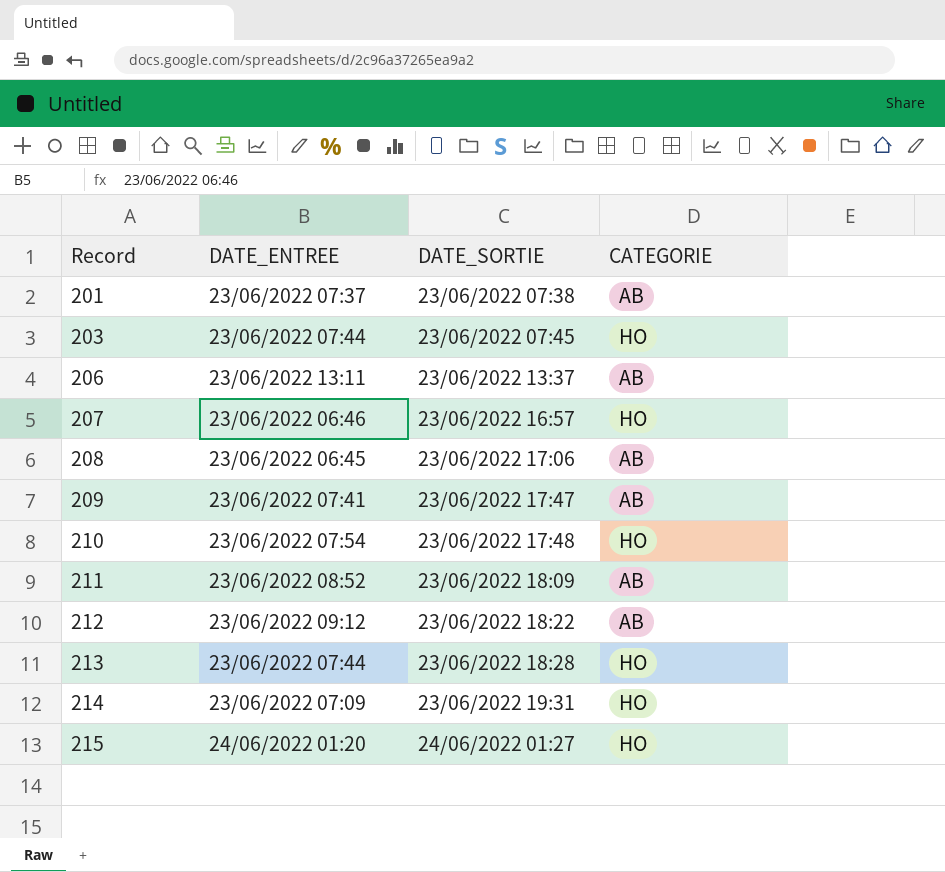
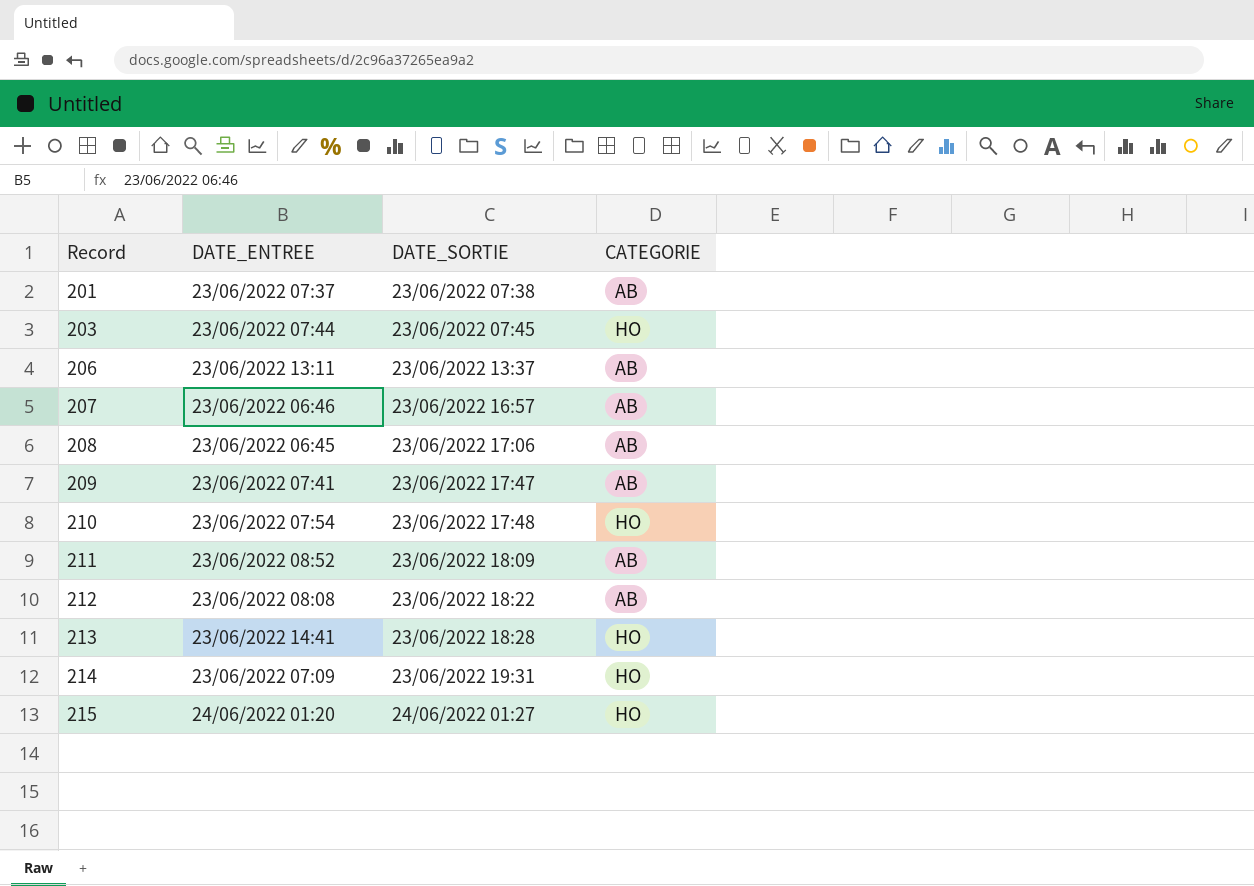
207 | CATEGORIE: HO -> AB
212 | DATE_ENTREE: 23/06/2022 09:12 -> 23/06/2022 08:08
213 | DATE_ENTREE: 23/06/2022 07:44 -> 23/06/2022 14:41

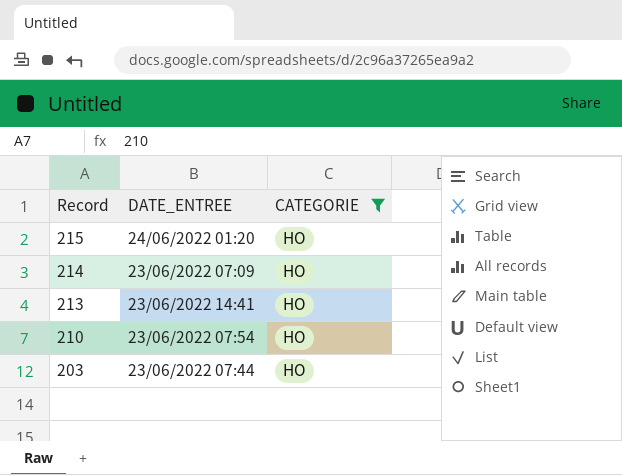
filter: none -> CATEGORIE = HO
row order: Record ascending -> Record descending
column DATE_SORTIE | position: 3 -> none

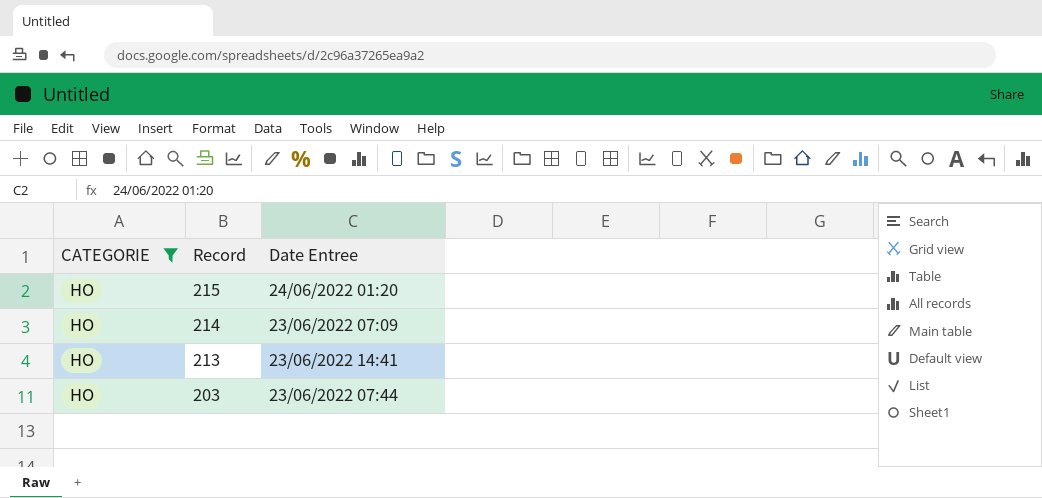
column CATEGORIE | position: 3 -> 1
column name: DATE_ENTREE -> Date Entree
row 210: 23/06/2022 07:54 | HO -> none

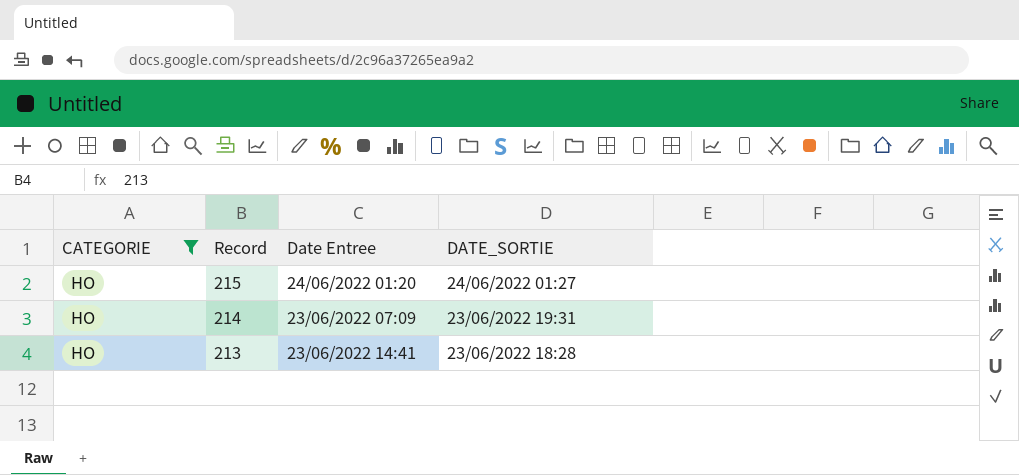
column DATE_SORTIE | position: none -> 4
row 203: HO | 23/06/2022 07:44 -> none

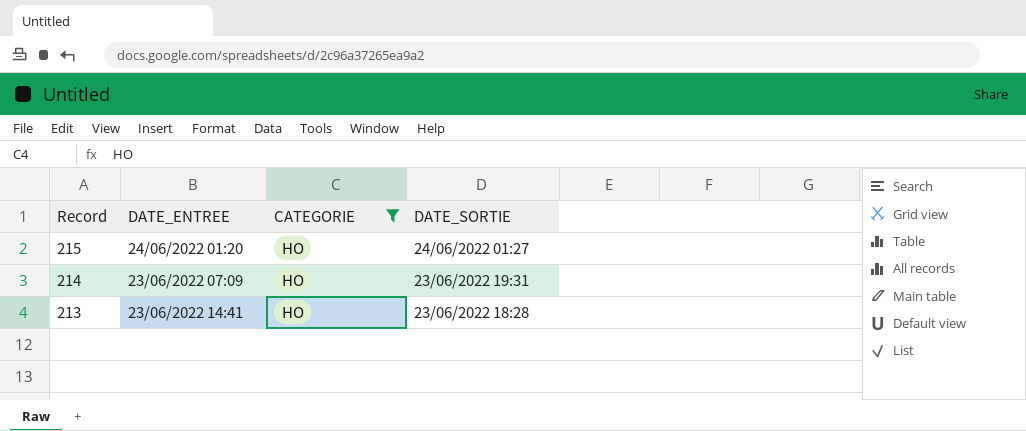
column name: Date Entree -> DATE_ENTREE
column CATEGORIE | position: 1 -> 3

